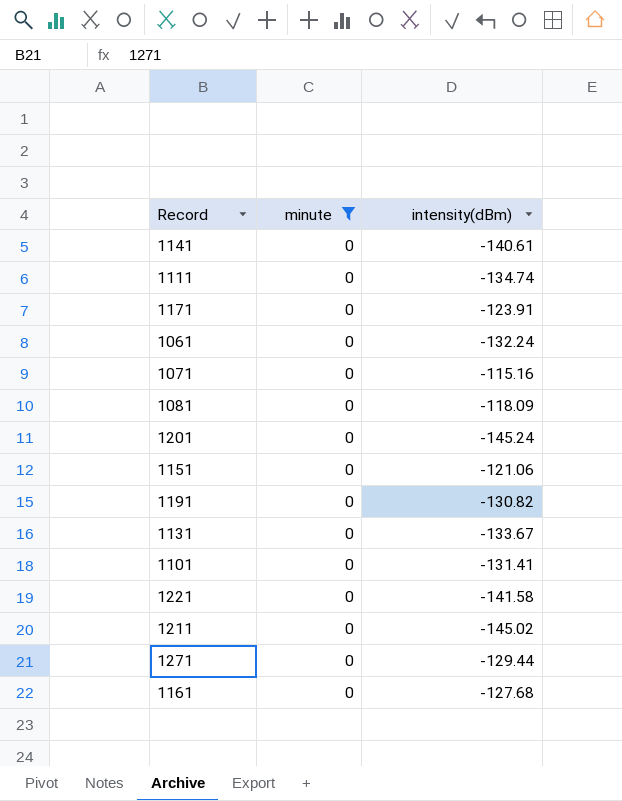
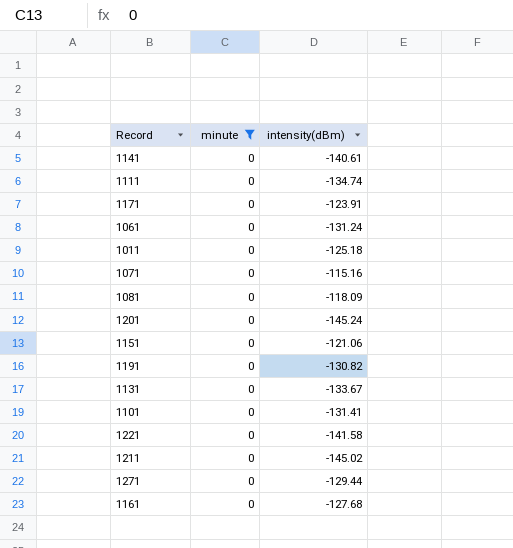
1061 | intensity(dBm): -132.24 -> -131.24
row 1011: none -> 0 | -125.18

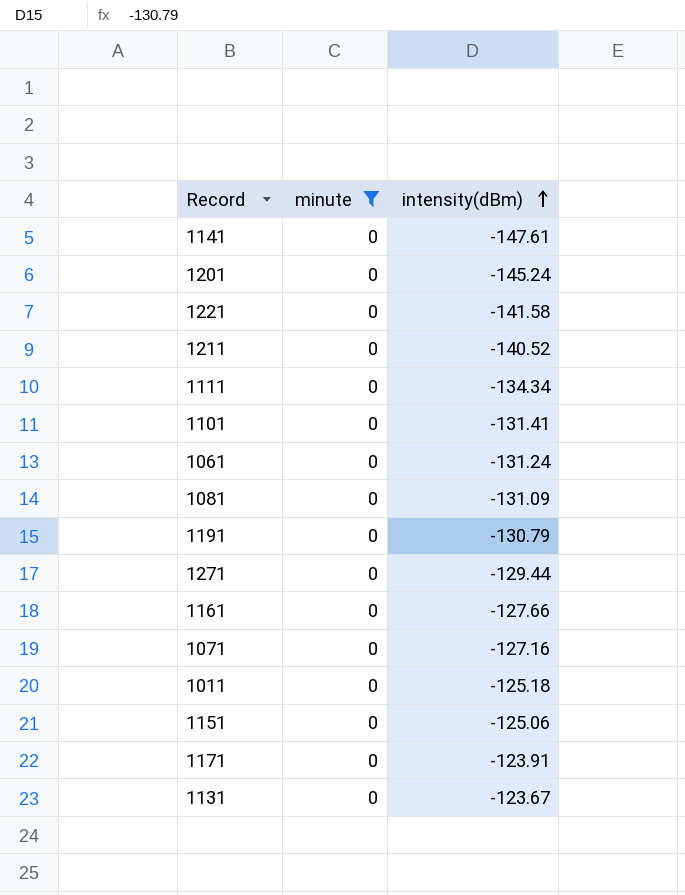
row order: none -> intensity(dBm) ascending
1141 | intensity(dBm): -140.61 -> -147.61
1211 | intensity(dBm): -145.02 -> -140.52
1111 | intensity(dBm): -134.74 -> -134.34
1081 | intensity(dBm): -118.09 -> -131.09
1191 | intensity(dBm): -130.82 -> -130.79
1161 | intensity(dBm): -127.68 -> -127.66
1071 | intensity(dBm): -115.16 -> -127.16
1151 | intensity(dBm): -121.06 -> -125.06
1131 | intensity(dBm): -133.67 -> -123.67

